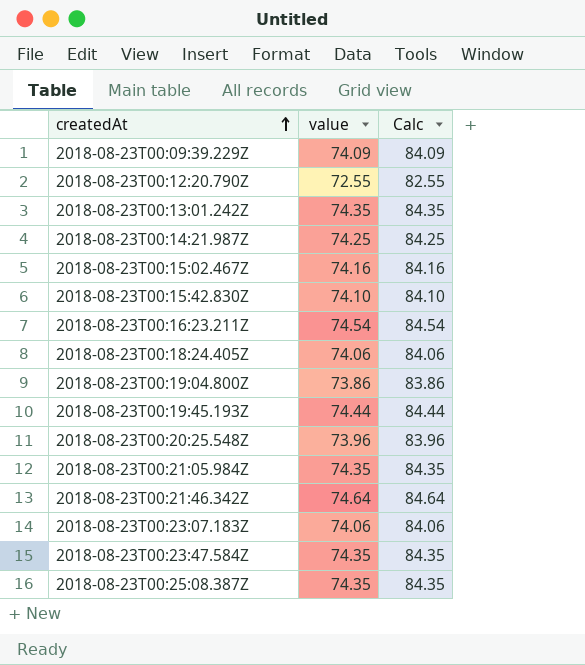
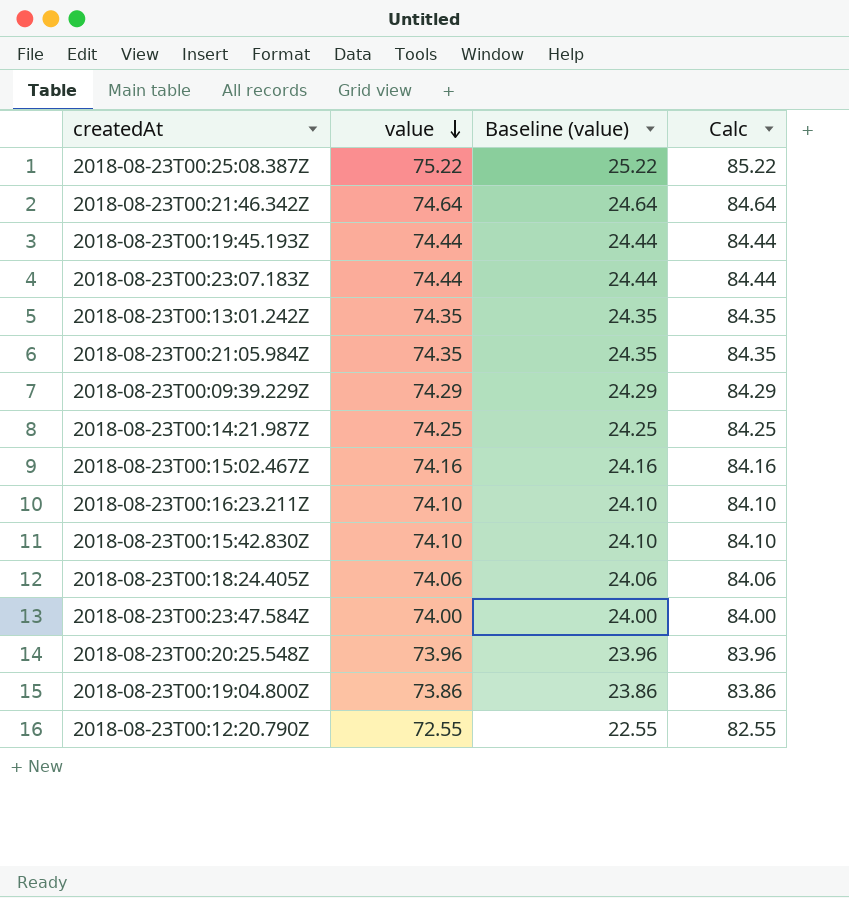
row order: createdAt ascending -> value descending
column Baseline (value) | formula: none -> [value] - 50
2018-08-23T00:25:08.387Z | value: 74.35 -> 75.22
2018-08-23T00:25:08.387Z | Calc: 84.35 -> 85.22
2018-08-23T00:23:07.183Z | value: 74.06 -> 74.44
2018-08-23T00:23:07.183Z | Calc: 84.06 -> 84.44
2018-08-23T00:09:39.229Z | value: 74.09 -> 74.29
2018-08-23T00:09:39.229Z | Calc: 84.09 -> 84.29
2018-08-23T00:16:23.211Z | value: 74.54 -> 74.10
2018-08-23T00:16:23.211Z | Calc: 84.54 -> 84.10
2018-08-23T00:23:47.584Z | value: 74.35 -> 74.00
2018-08-23T00:23:47.584Z | Calc: 84.35 -> 84.00

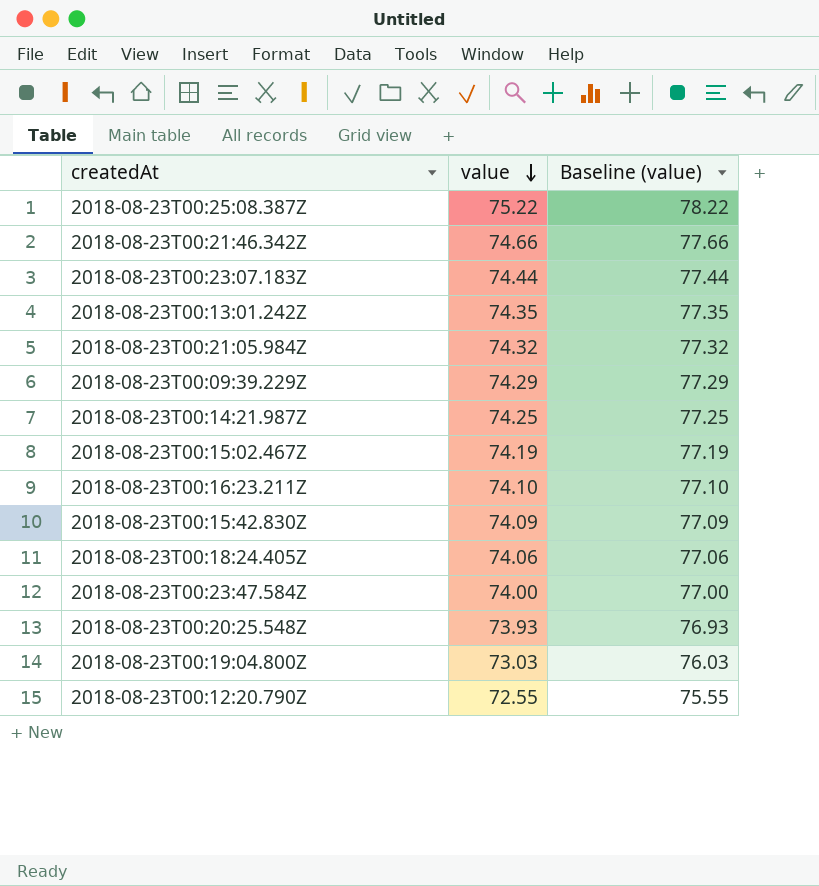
column Calc | formula: [value] + 10 -> none
column Baseline (value) | formula: [value] - 50 -> [value] + 3
row 2018-08-23T00:19:45.193Z: 74.44 | 24.44 | 84.44 -> none
2018-08-23T00:21:46.342Z | value: 74.64 -> 74.66
2018-08-23T00:21:05.984Z | value: 74.35 -> 74.32
2018-08-23T00:15:02.467Z | value: 74.16 -> 74.19
2018-08-23T00:15:42.830Z | value: 74.10 -> 74.09
2018-08-23T00:20:25.548Z | value: 73.96 -> 73.93
2018-08-23T00:19:04.800Z | value: 73.86 -> 73.03

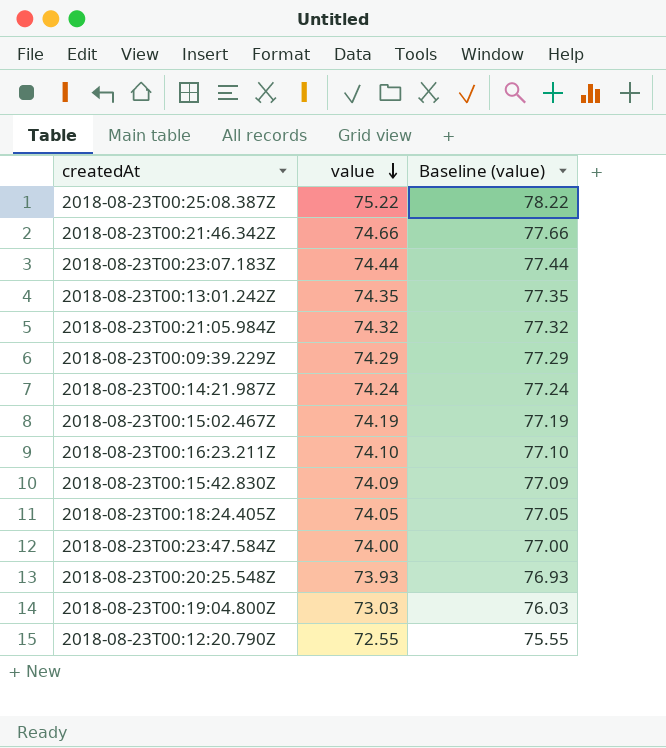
2018-08-23T00:14:21.987Z | value: 74.25 -> 74.24
2018-08-23T00:14:21.987Z | Baseline (value): 77.25 -> 77.24
2018-08-23T00:18:24.405Z | value: 74.06 -> 74.05
2018-08-23T00:18:24.405Z | Baseline (value): 77.06 -> 77.05

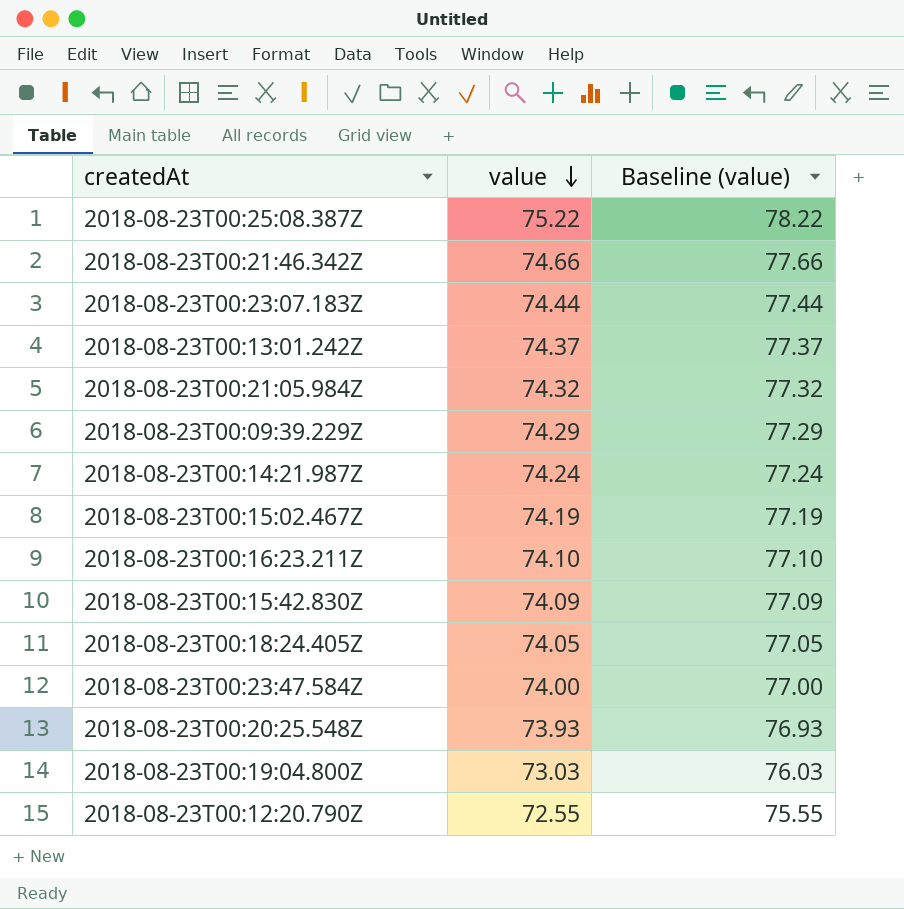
2018-08-23T00:13:01.242Z | value: 74.35 -> 74.37
2018-08-23T00:13:01.242Z | Baseline (value): 77.35 -> 77.37

